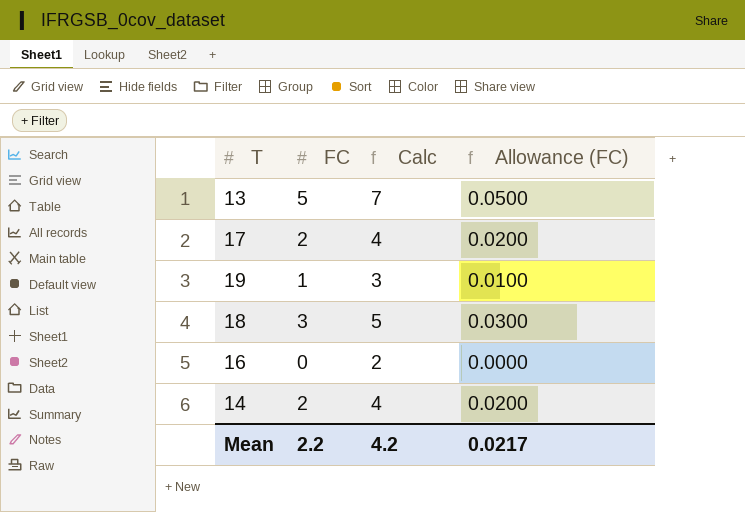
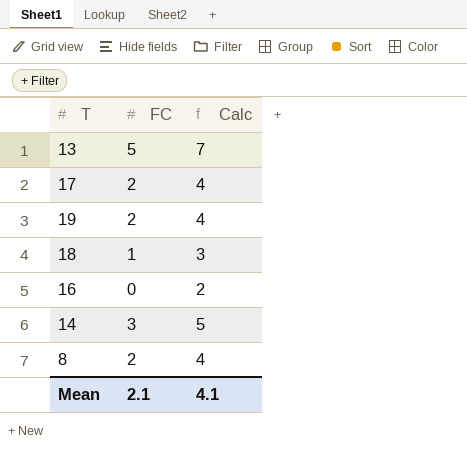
column Allowance (FC) | formula: [FC] * 0.01 -> none
19 | FC: 1 -> 2
19 | Calc: 3 -> 4
18 | FC: 3 -> 1
18 | Calc: 5 -> 3
14 | FC: 2 -> 3
14 | Calc: 4 -> 5
row 8: none -> 2 | 4
Mean | FC: 2.2 -> 2.1
Mean | Calc: 4.2 -> 4.1

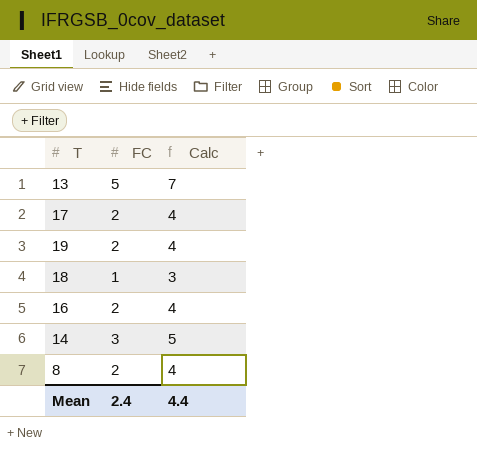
16 | FC: 0 -> 2
16 | Calc: 2 -> 4
Mean | FC: 2.1 -> 2.4
Mean | Calc: 4.1 -> 4.4

